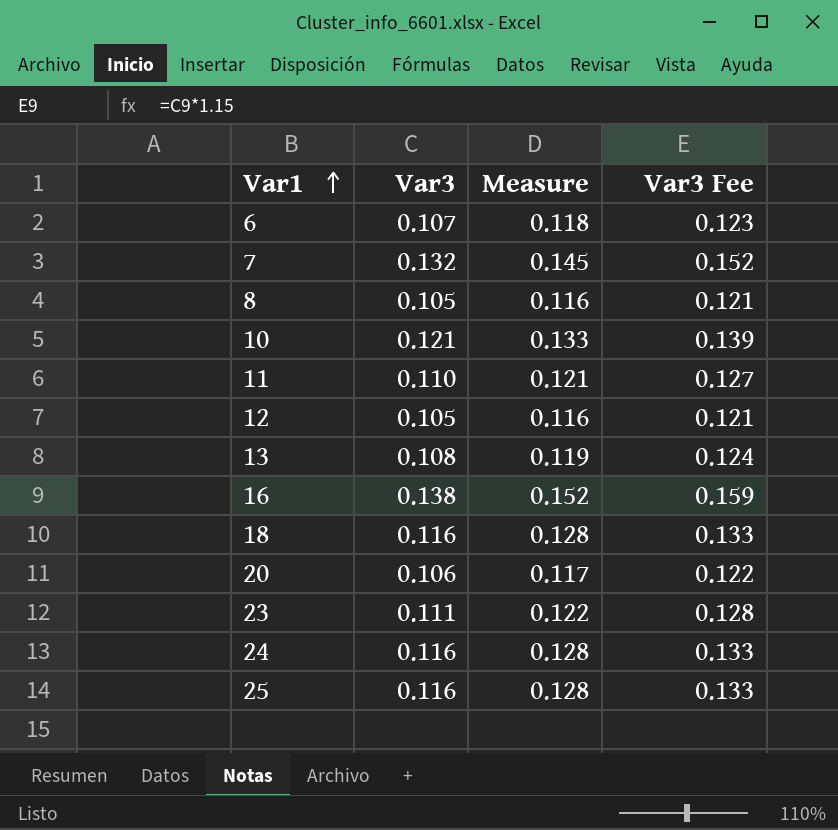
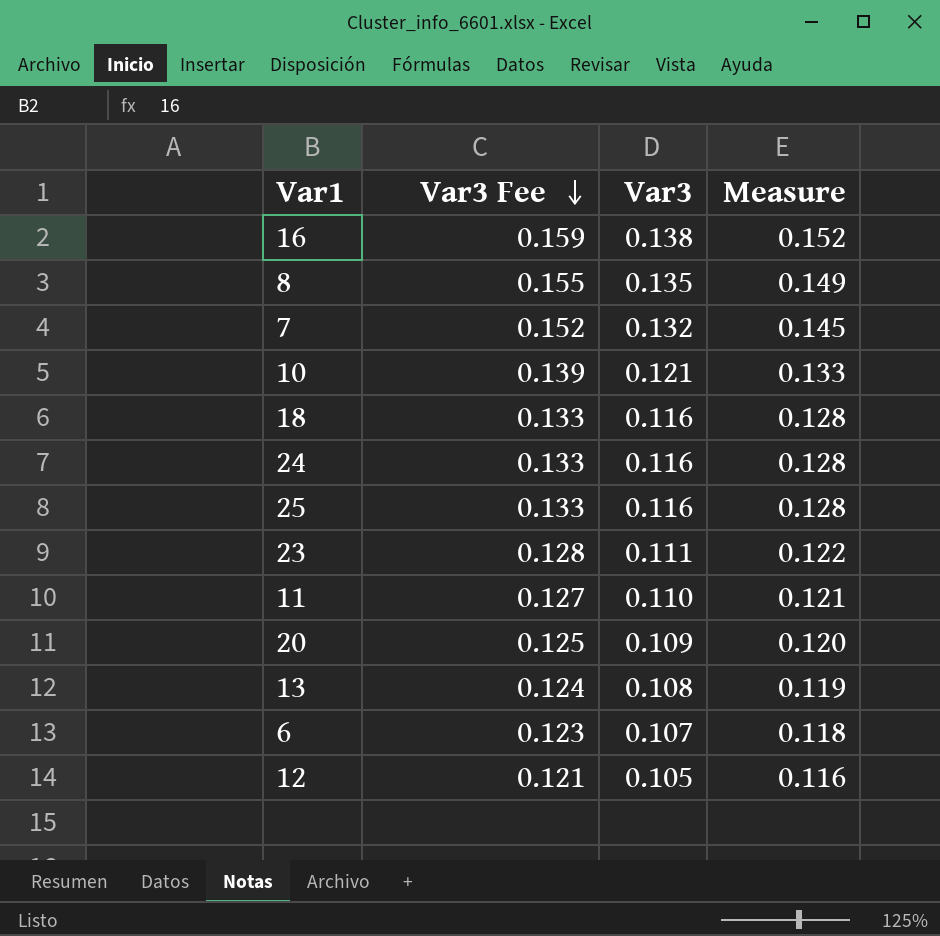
row order: Var1 ascending -> Var3 Fee descending
column Var3 Fee | position: 4 -> 2
8 | Var3 Fee: 0.121 -> 0.155
8 | Var3: 0.105 -> 0.135
8 | Measure: 0.116 -> 0.149
20 | Var3 Fee: 0.122 -> 0.125
20 | Var3: 0.106 -> 0.109
20 | Measure: 0.117 -> 0.120

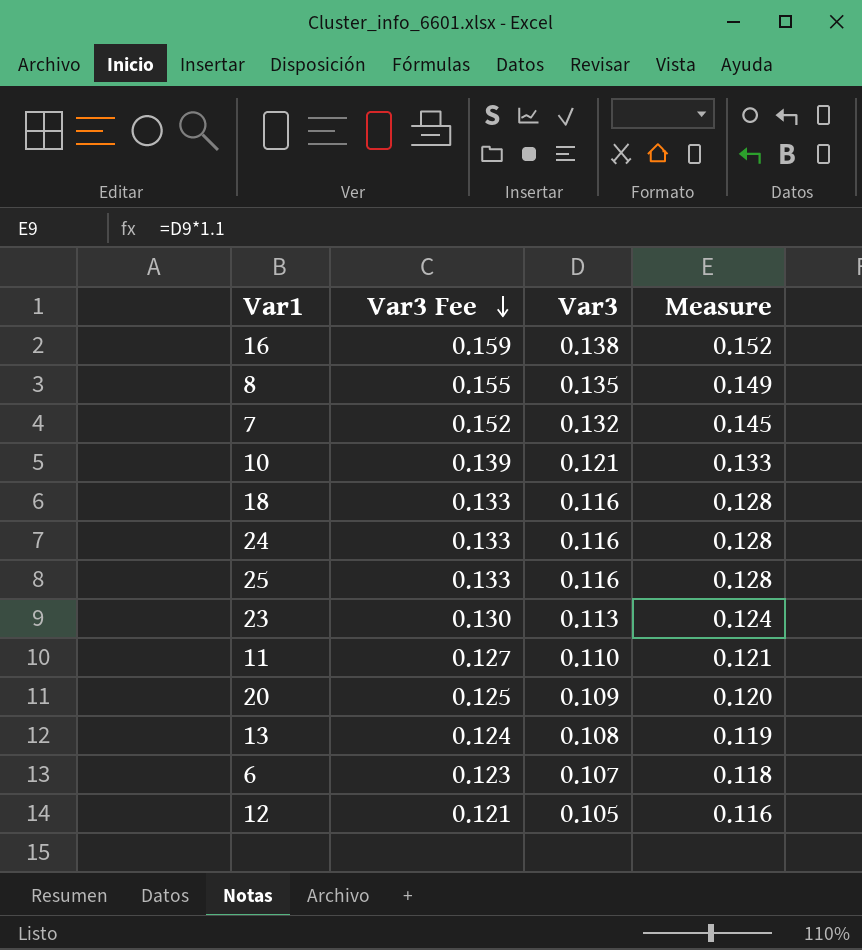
23 | Var3 Fee: 0.128 -> 0.130
23 | Var3: 0.111 -> 0.113
23 | Measure: 0.122 -> 0.124

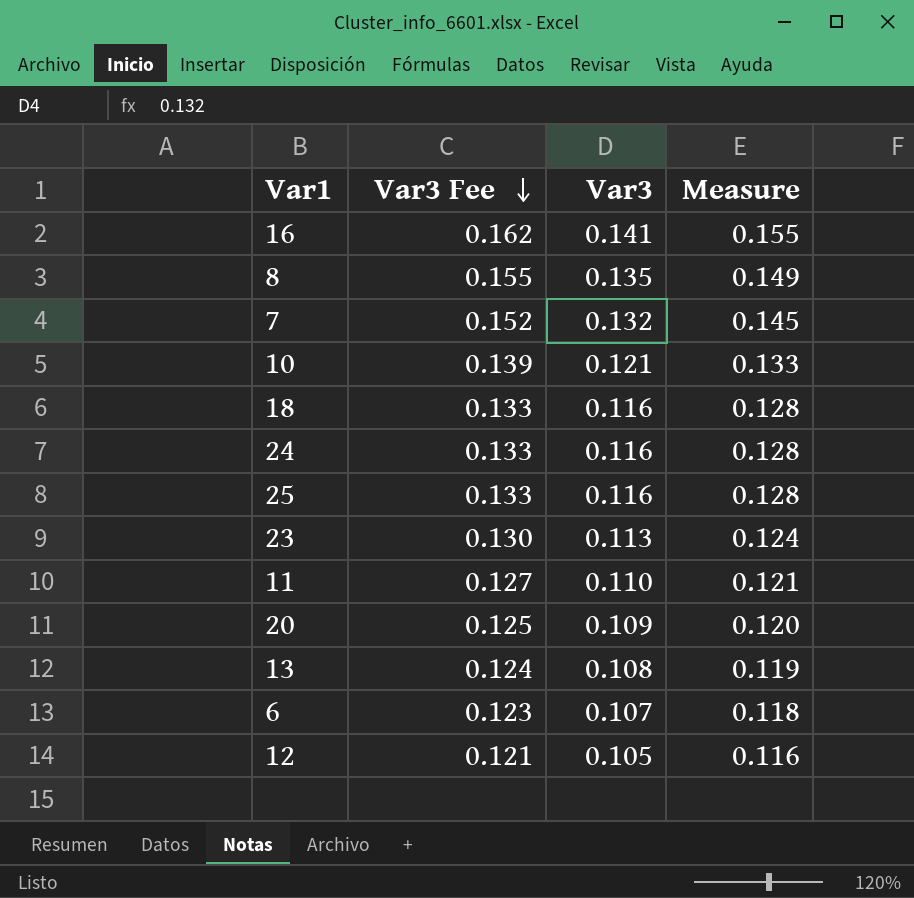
16 | Var3 Fee: 0.159 -> 0.162
16 | Var3: 0.138 -> 0.141
16 | Measure: 0.152 -> 0.155

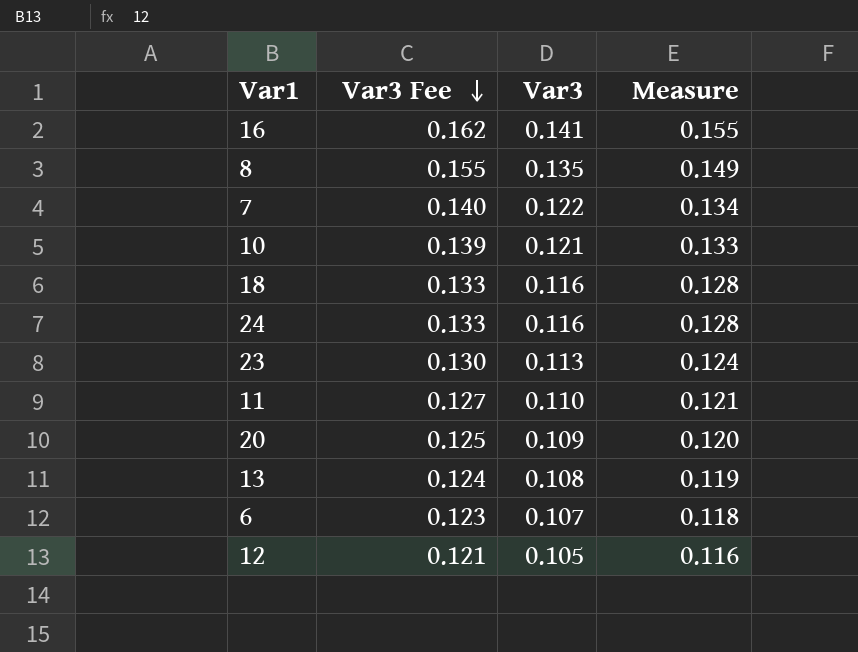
row 25: 0.133 | 0.116 | 0.128 -> none
7 | Var3 Fee: 0.152 -> 0.140
7 | Var3: 0.132 -> 0.122
7 | Measure: 0.145 -> 0.134

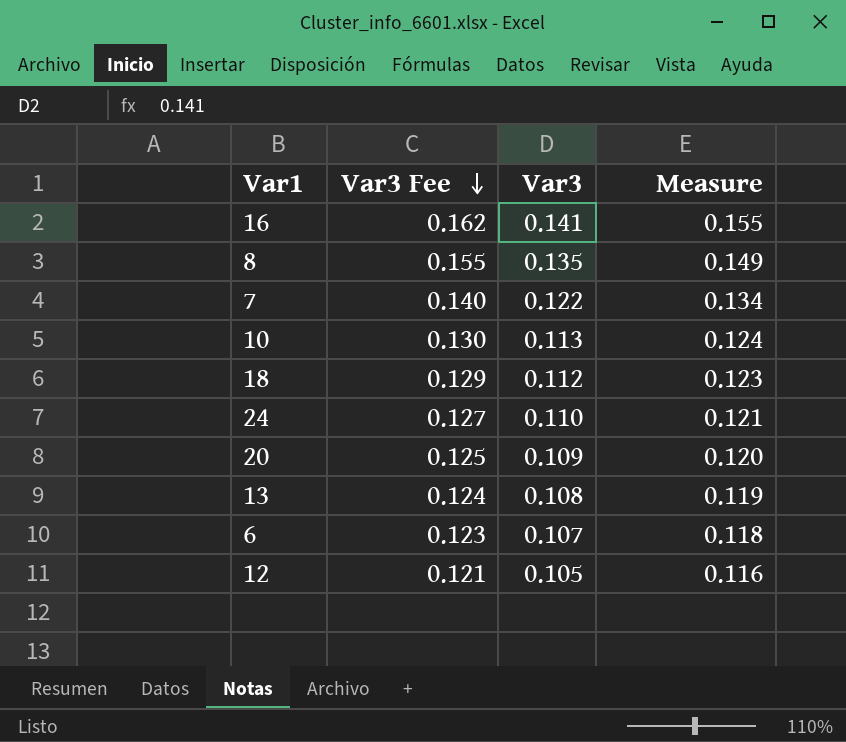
row 23: 0.130 | 0.113 | 0.124 -> none
row 11: 0.127 | 0.110 | 0.121 -> none
10 | Var3 Fee: 0.139 -> 0.130
10 | Var3: 0.121 -> 0.113
10 | Measure: 0.133 -> 0.124
18 | Var3 Fee: 0.133 -> 0.129
18 | Var3: 0.116 -> 0.112
18 | Measure: 0.128 -> 0.123
24 | Var3 Fee: 0.133 -> 0.127
24 | Var3: 0.116 -> 0.110
24 | Measure: 0.128 -> 0.121

